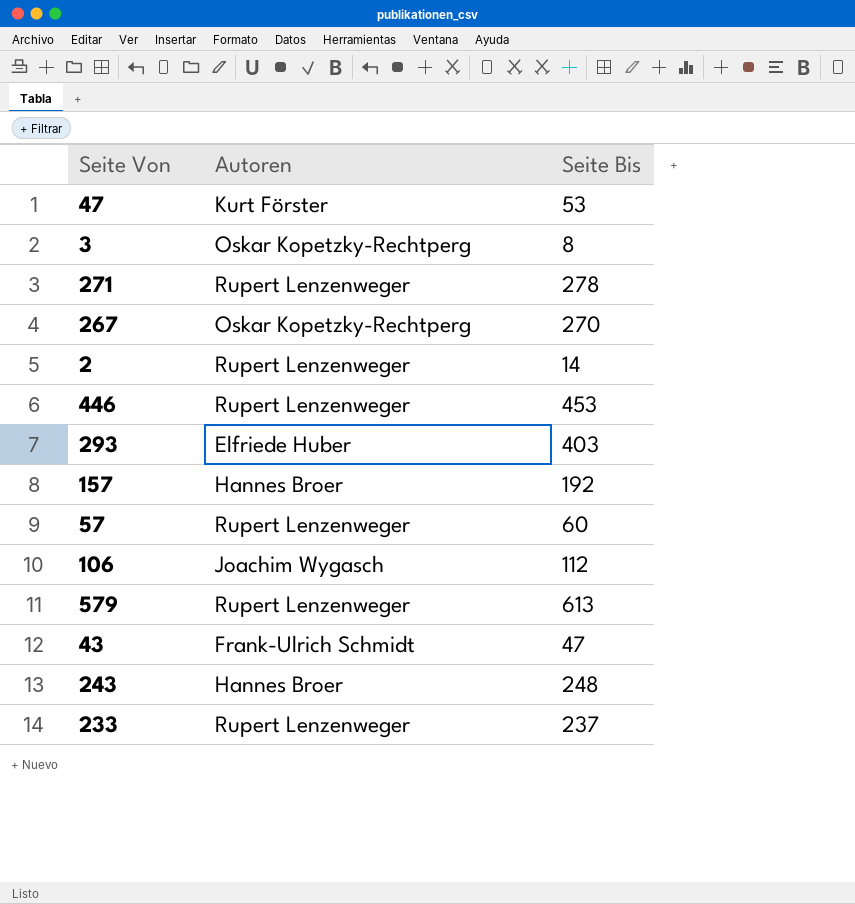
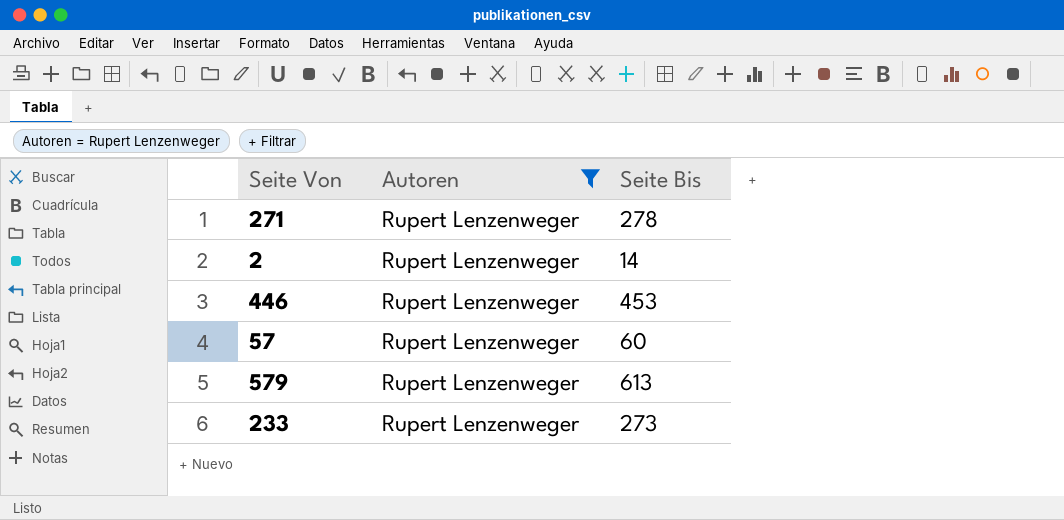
filter: none -> Autoren = Rupert Lenzenweger
233 | Seite Bis: 237 -> 273

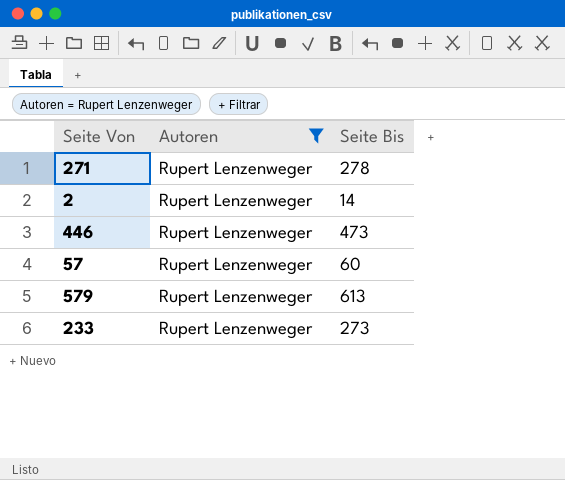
446 | Seite Bis: 453 -> 473

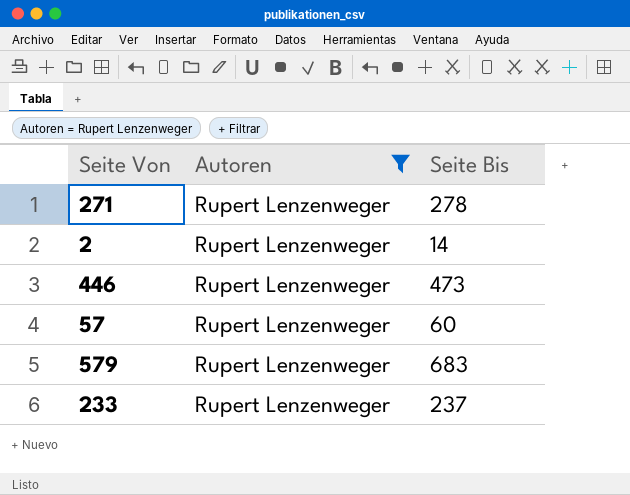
579 | Seite Bis: 613 -> 683
233 | Seite Bis: 273 -> 237

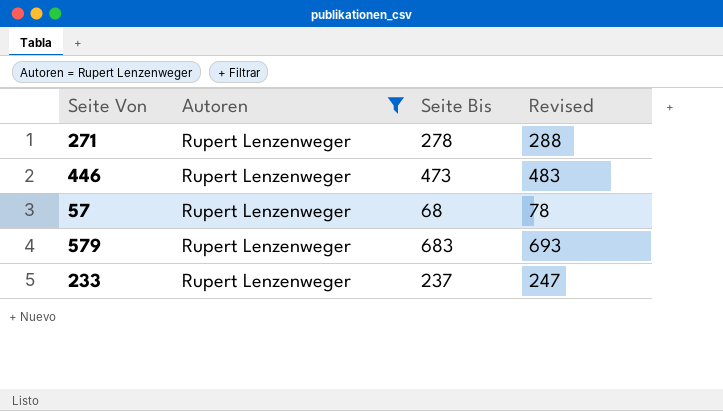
column Revised | formula: none -> [Seite Bis] + 10
row 2: Rupert Lenzenweger | 14 -> none
57 | Seite Bis: 60 -> 68

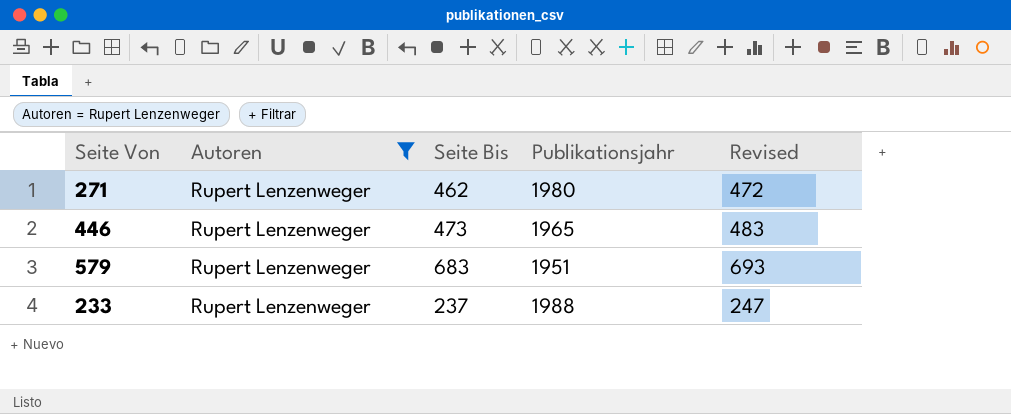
column Publikationsjahr | position: none -> 4
row 57: Rupert Lenzenweger | 68 | 78 -> none
271 | Seite Bis: 278 -> 462
271 | Revised: 288 -> 472

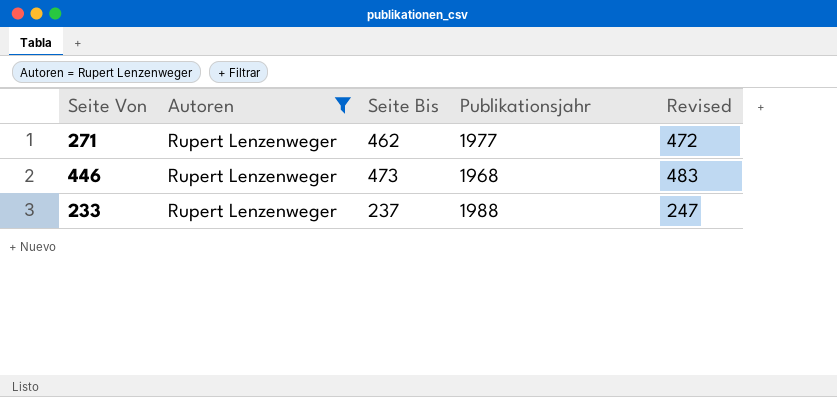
row 579: Rupert Lenzenweger | 683 | 1951 | 693 -> none
271 | Publikationsjahr: 1980 -> 1977
446 | Publikationsjahr: 1965 -> 1968

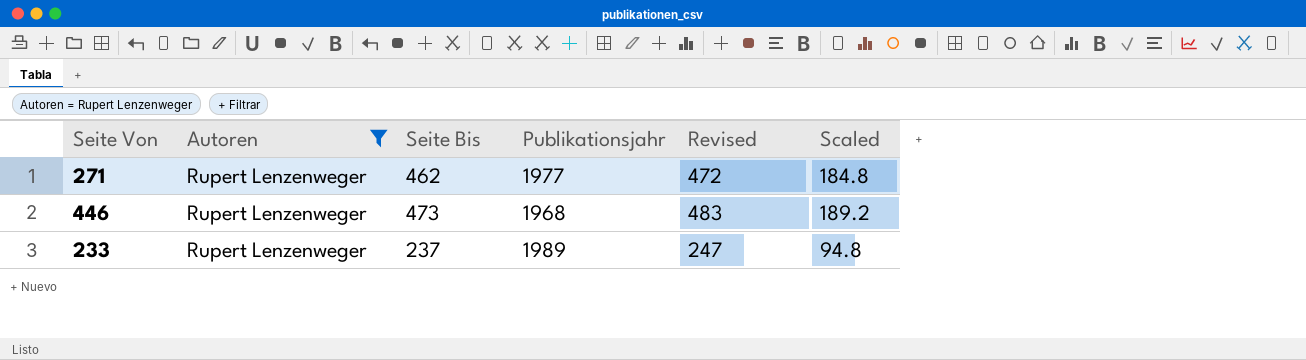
column Scaled | formula: none -> [Seite Bis] * 0.4
233 | Publikationsjahr: 1988 -> 1989

